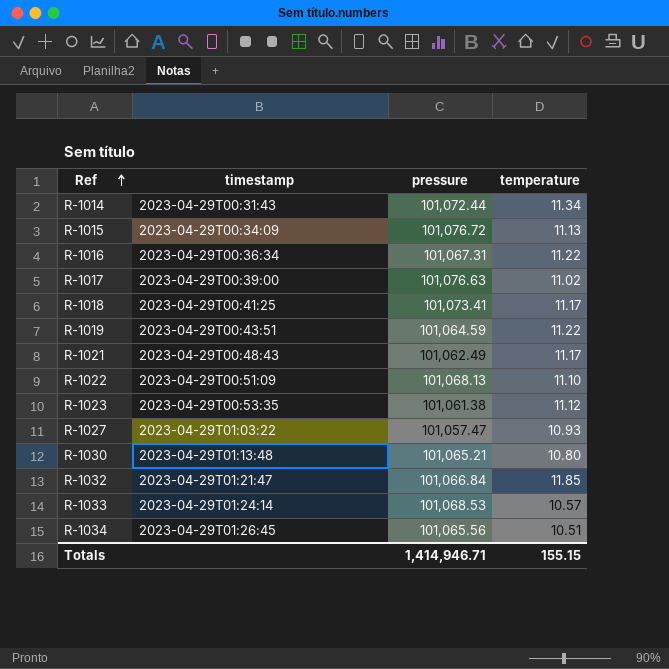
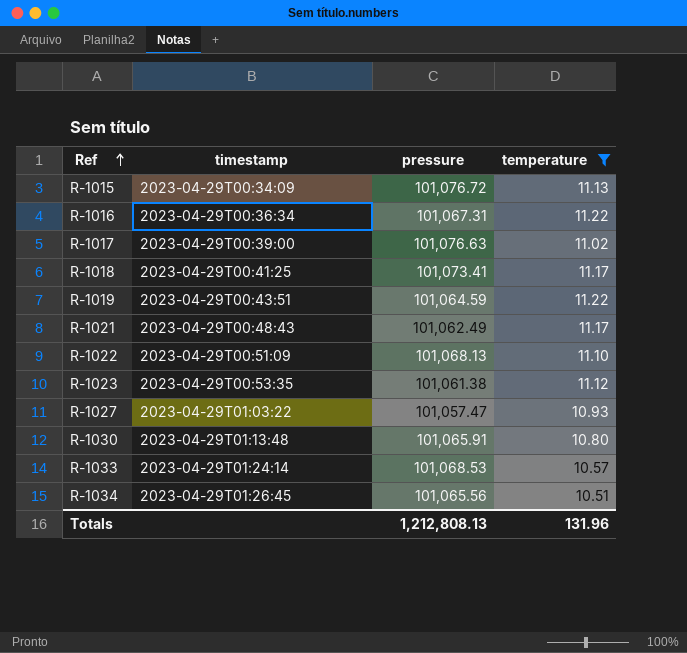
filter: none -> temperature <= 11.22
R-1030 | pressure: 101,065.21 -> 101,065.91
Totals | pressure: 1,414,946.71 -> 1,212,808.13
Totals | temperature: 155.15 -> 131.96

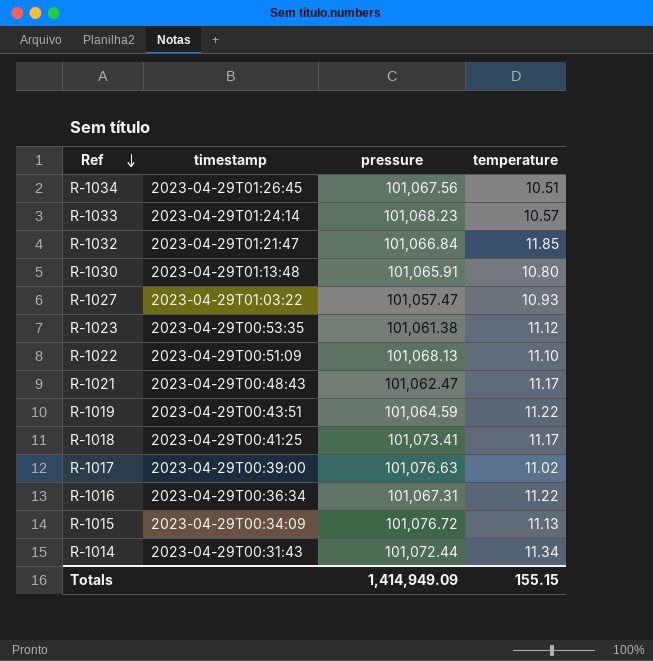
filter: temperature <= 11.22 -> none
row order: Ref ascending -> Ref descending
R-1034 | pressure: 101,065.56 -> 101,067.56
R-1033 | pressure: 101,068.53 -> 101,068.23
R-1021 | pressure: 101,062.49 -> 101,062.47
Totals | pressure: 1,212,808.13 -> 1,414,949.09
Totals | temperature: 131.96 -> 155.15

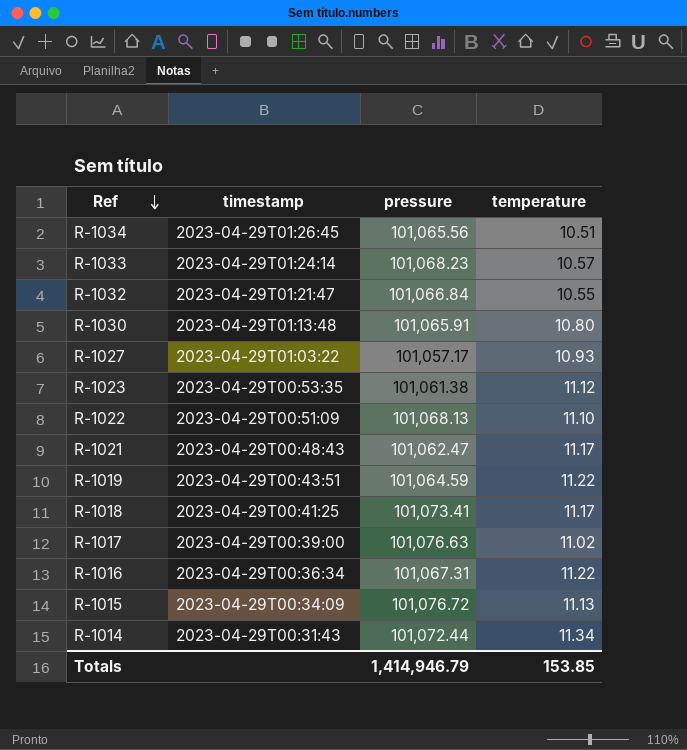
R-1034 | pressure: 101,067.56 -> 101,065.56
R-1032 | temperature: 11.85 -> 10.55
R-1027 | pressure: 101,057.47 -> 101,057.17
Totals | pressure: 1,414,949.09 -> 1,414,946.79
Totals | temperature: 155.15 -> 153.85

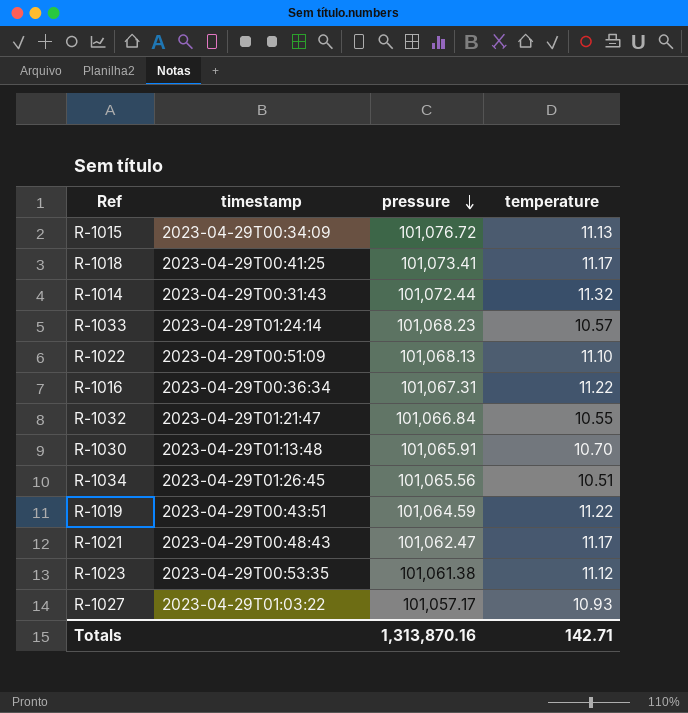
row order: Ref descending -> pressure descending
row R-1017: 2023-04-29T00:39:00 | 101,076.63 | 11.02 -> none
R-1014 | temperature: 11.34 -> 11.32
R-1030 | temperature: 10.80 -> 10.70
Totals | pressure: 1,414,946.79 -> 1,313,870.16
Totals | temperature: 153.85 -> 142.71

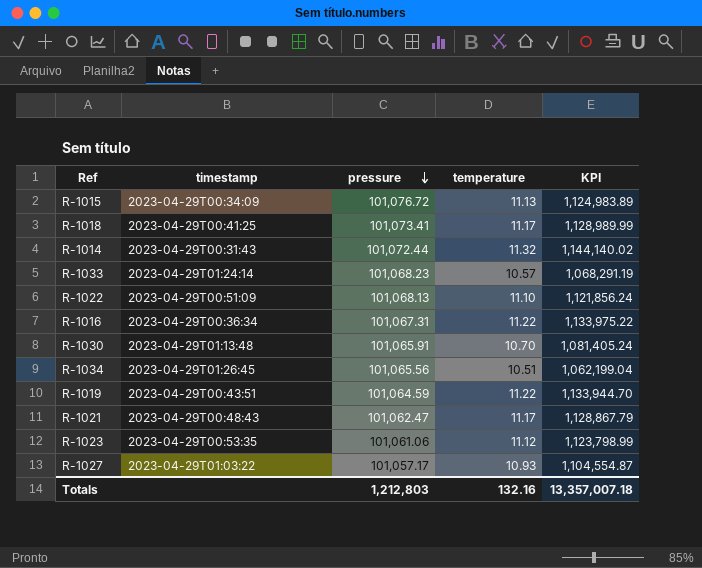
column KPI | formula: none -> [pressure] * [temperature]
row R-1032: 2023-04-29T01:21:47 | 101,066.84 | 10.55 -> none
R-1023 | pressure: 101,061.38 -> 101,061.06
Totals | pressure: 1,313,870.16 -> 1,212,803
Totals | temperature: 142.71 -> 132.16

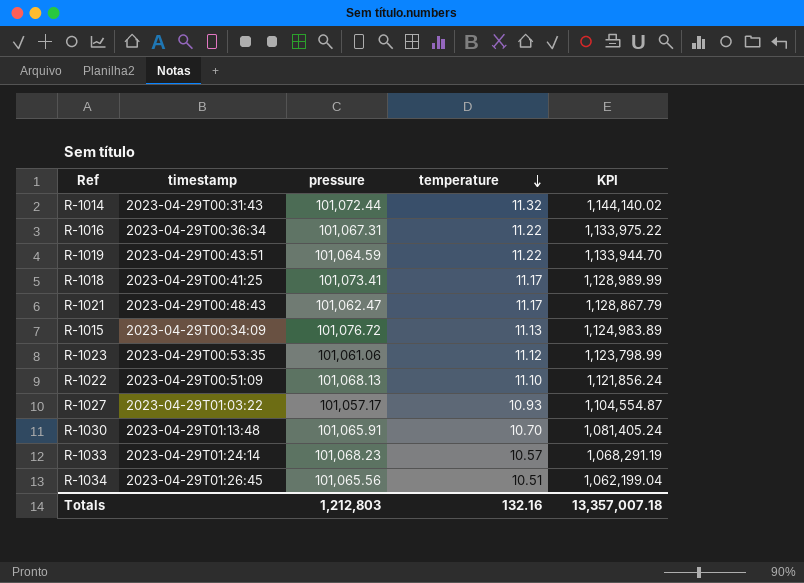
row order: pressure descending -> temperature descending

